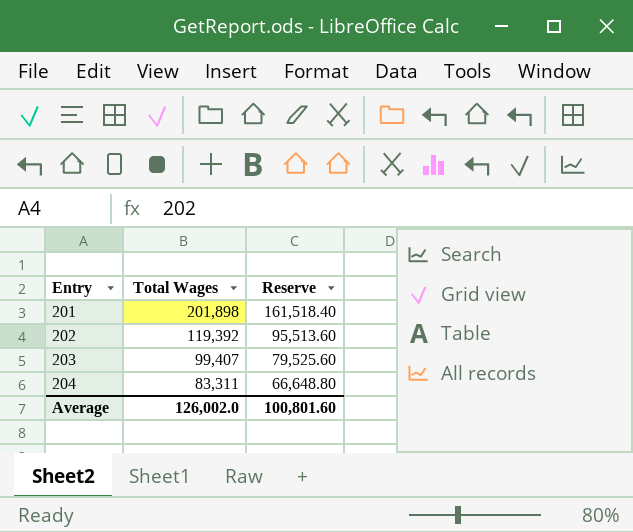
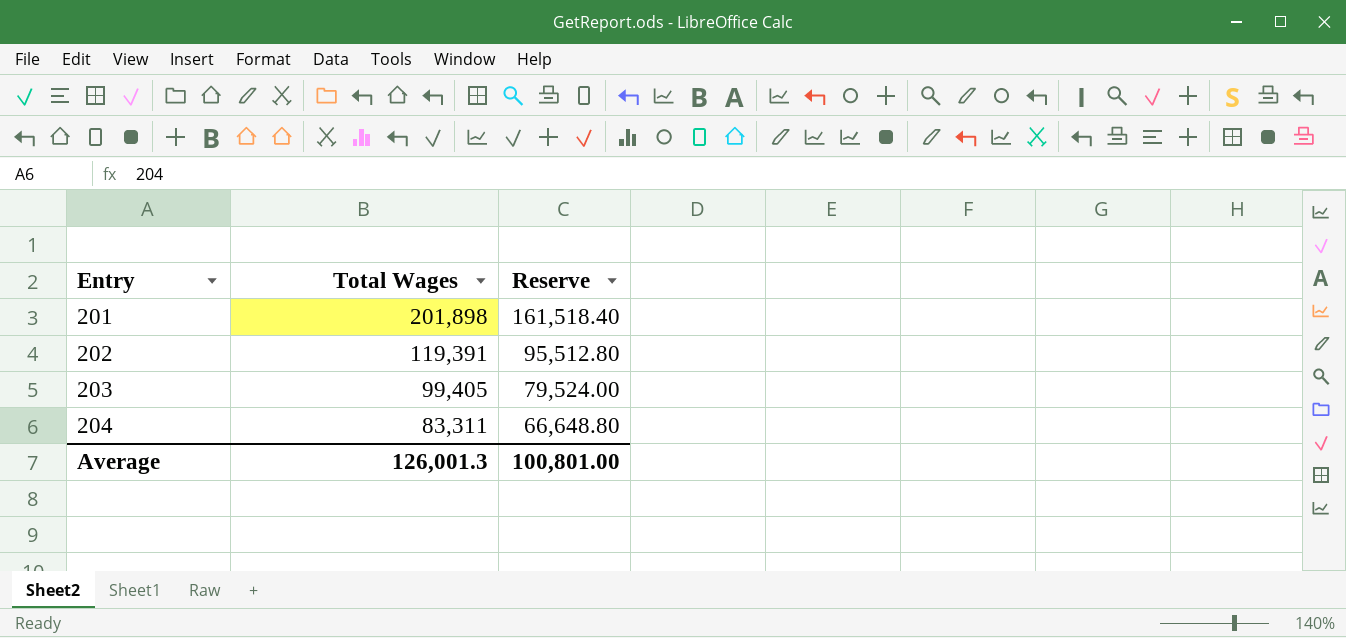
202 | Total Wages: 119,392 -> 119,391
202 | Reserve: 95,513.60 -> 95,512.80
203 | Total Wages: 99,407 -> 99,405
203 | Reserve: 79,525.60 -> 79,524.00
Average | Total Wages: 126,002.0 -> 126,001.3
Average | Reserve: 100,801.60 -> 100,801.00

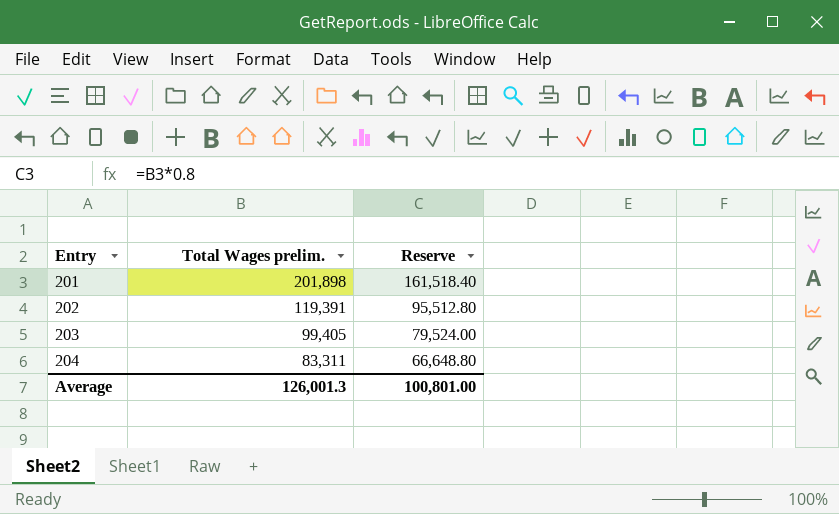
column name: Total Wages -> Total Wages prelim.

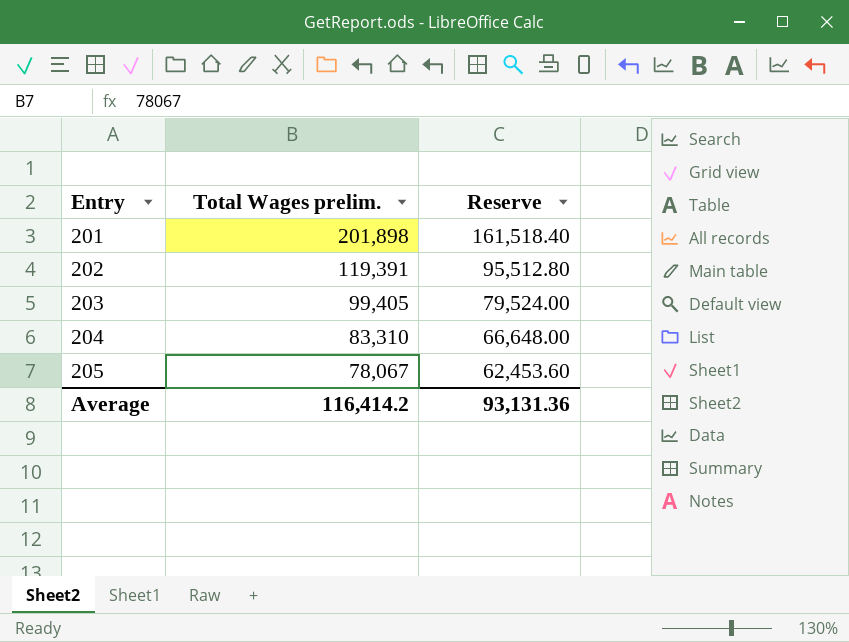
204 | Total Wages prelim.: 83,311 -> 83,310
204 | Reserve: 66,648.80 -> 66,648.00
row 205: none -> 78,067 | 62,453.60
Average | Total Wages prelim.: 126,001.3 -> 116,414.2
Average | Reserve: 100,801.00 -> 93,131.36

